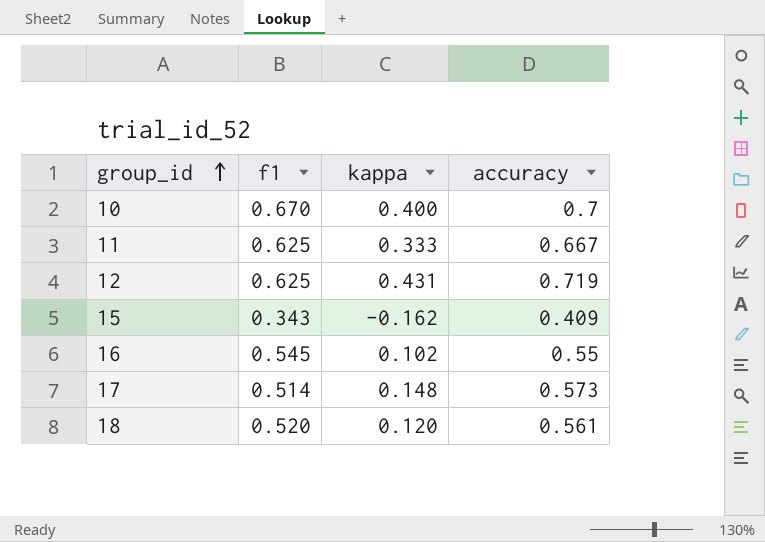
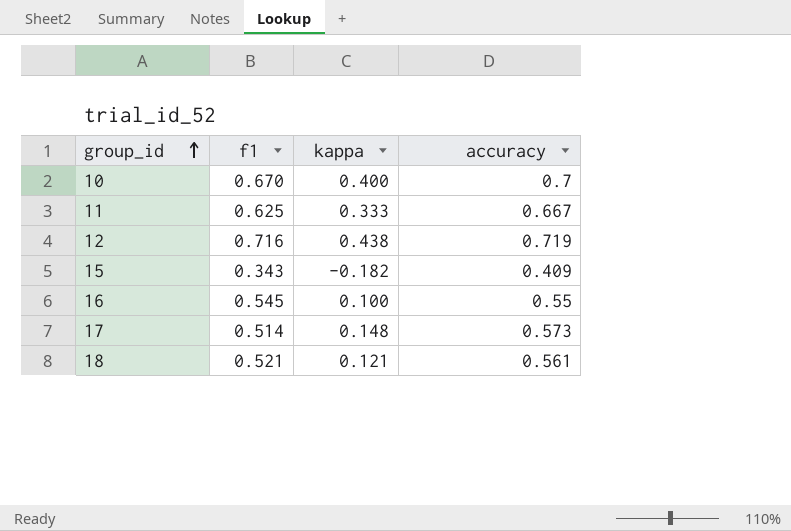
12 | f1: 0.625 -> 0.716
12 | kappa: 0.431 -> 0.438
15 | kappa: -0.162 -> -0.182
16 | kappa: 0.102 -> 0.100
18 | f1: 0.520 -> 0.521
18 | kappa: 0.120 -> 0.121

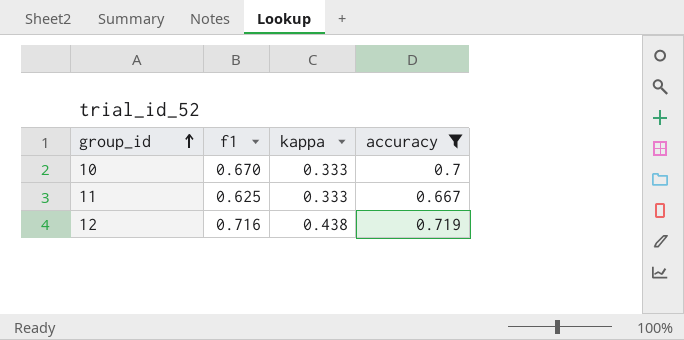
filter: none -> accuracy >= 0.667
10 | kappa: 0.400 -> 0.333

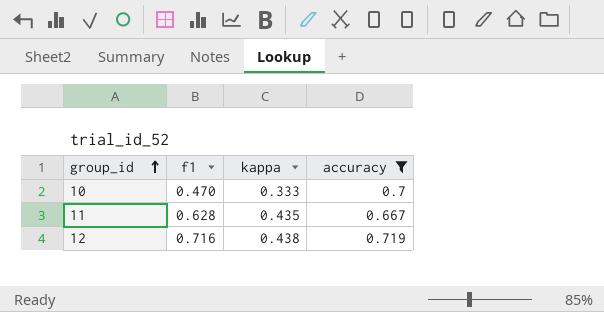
10 | f1: 0.670 -> 0.470
11 | f1: 0.625 -> 0.628
11 | kappa: 0.333 -> 0.435

